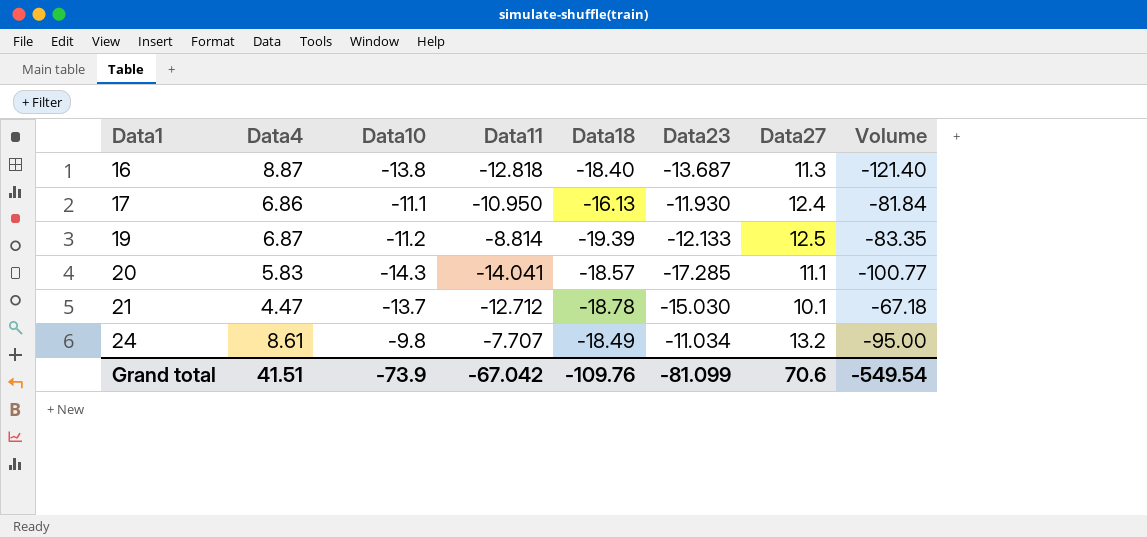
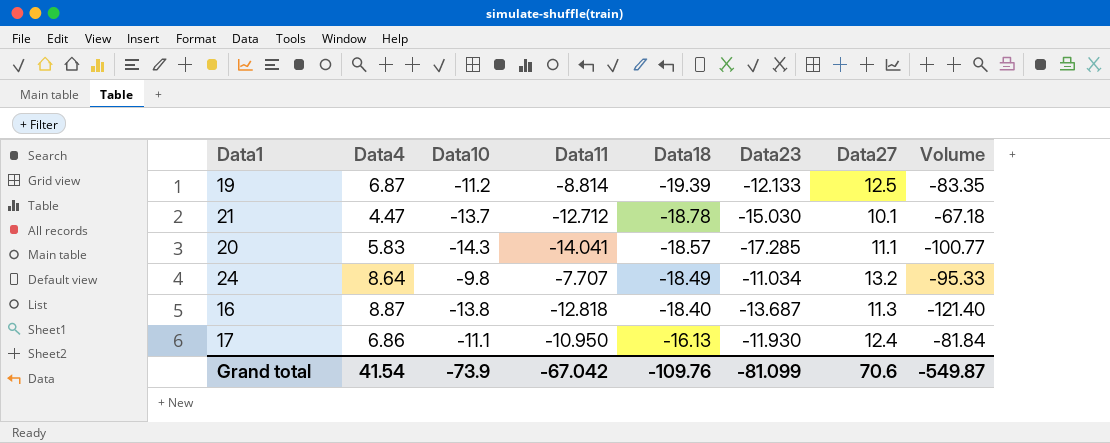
row order: Data1 ascending -> Data18 ascending
24 | Data4: 8.61 -> 8.64
24 | Volume: -95.00 -> -95.33
Grand total | Data4: 41.51 -> 41.54
Grand total | Volume: -549.54 -> -549.87

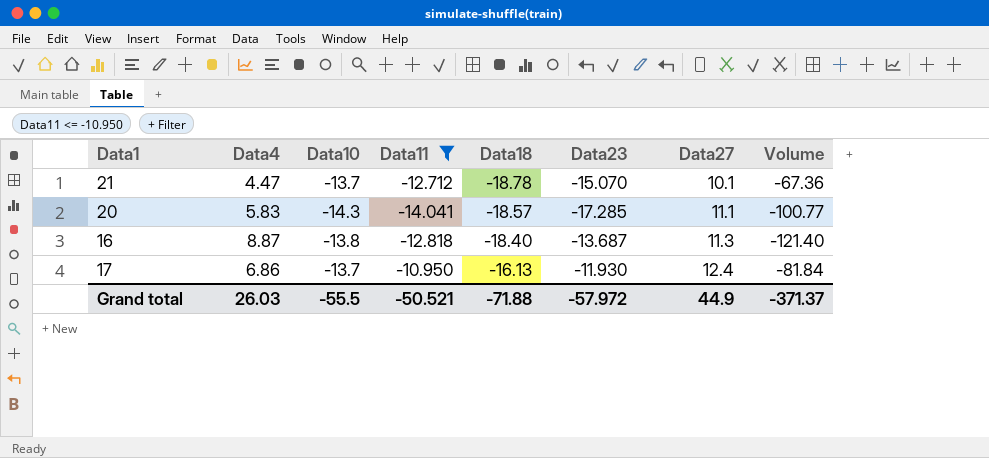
filter: none -> Data11 <= -10.950
21 | Data23: -15.030 -> -15.070
21 | Volume: -67.18 -> -67.36
17 | Data10: -11.1 -> -13.7
Grand total | Data4: 41.54 -> 26.03
Grand total | Data10: -73.9 -> -55.5
Grand total | Data11: -67.042 -> -50.521
Grand total | Data18: -109.76 -> -71.88
Grand total | Data23: -81.099 -> -57.972
Grand total | Data27: 70.6 -> 44.9
Grand total | Volume: -549.87 -> -371.37

